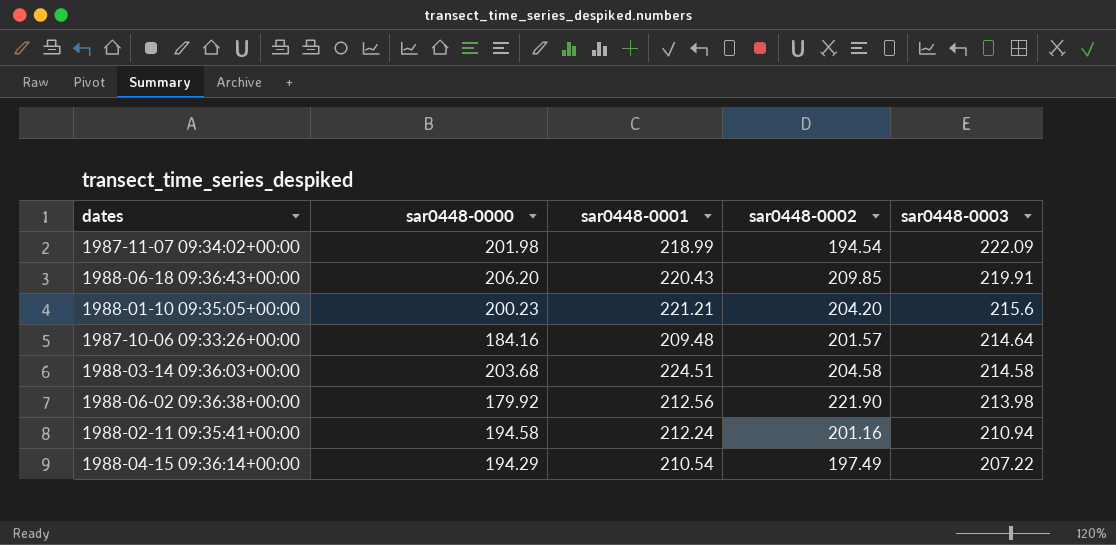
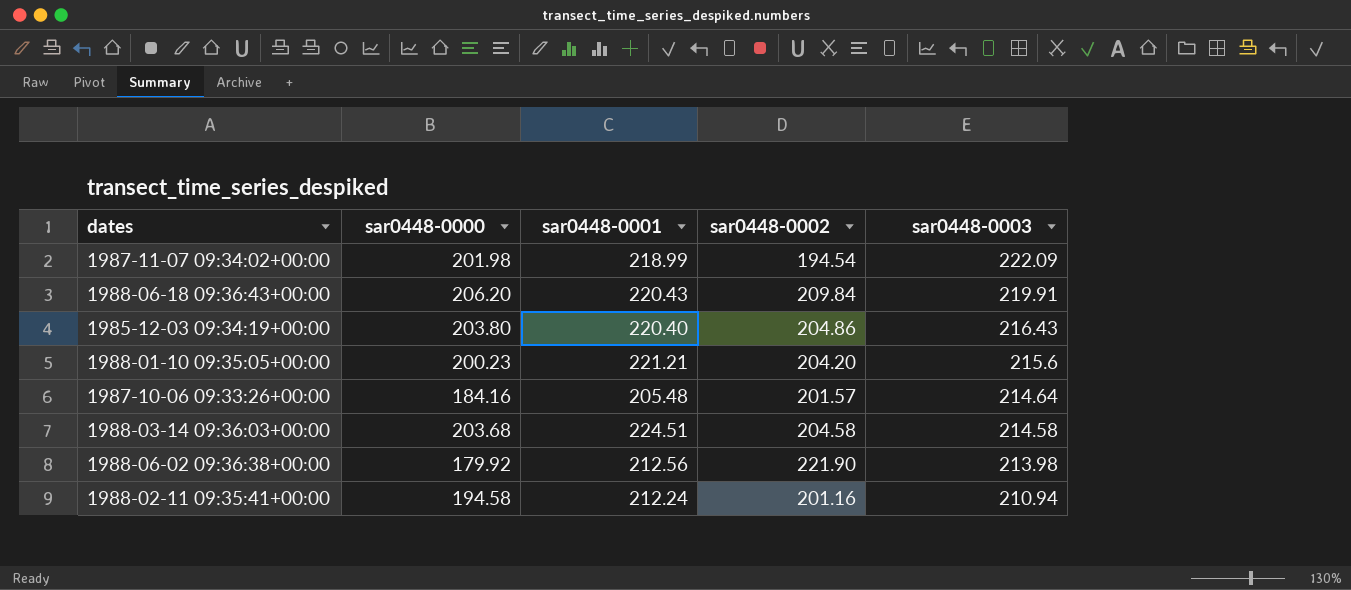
row 1988-04-15 09:36:14+00:00: 194.29 | 210.54 | 197.49 | 207.22 -> none
1988-06-18 09:36:43+00:00 | sar0448-0002: 209.85 -> 209.84
row 1985-12-03 09:34:19+00:00: none -> 203.80 | 220.40 | 204.86 | 216.43
1987-10-06 09:33:26+00:00 | sar0448-0001: 209.48 -> 205.48

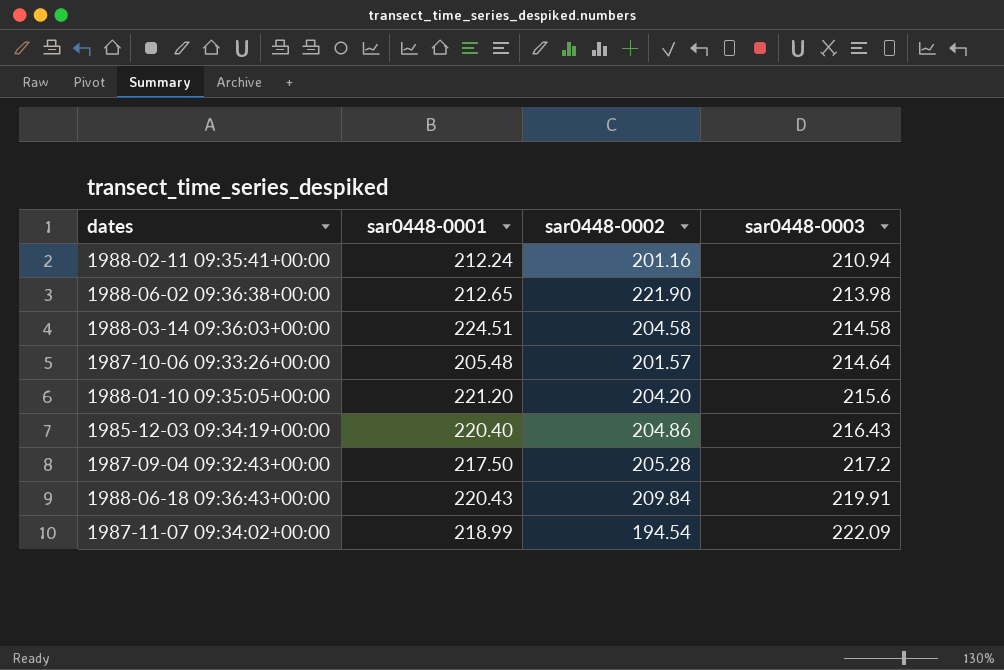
row order: sar0448-0003 descending -> sar0448-0003 ascending
column sar0448-0000 | position: 2 -> none
1988-06-02 09:36:38+00:00 | sar0448-0001: 212.56 -> 212.65
1988-01-10 09:35:05+00:00 | sar0448-0001: 221.21 -> 221.20
row 1987-09-04 09:32:43+00:00: none -> 217.50 | 205.28 | 217.2

